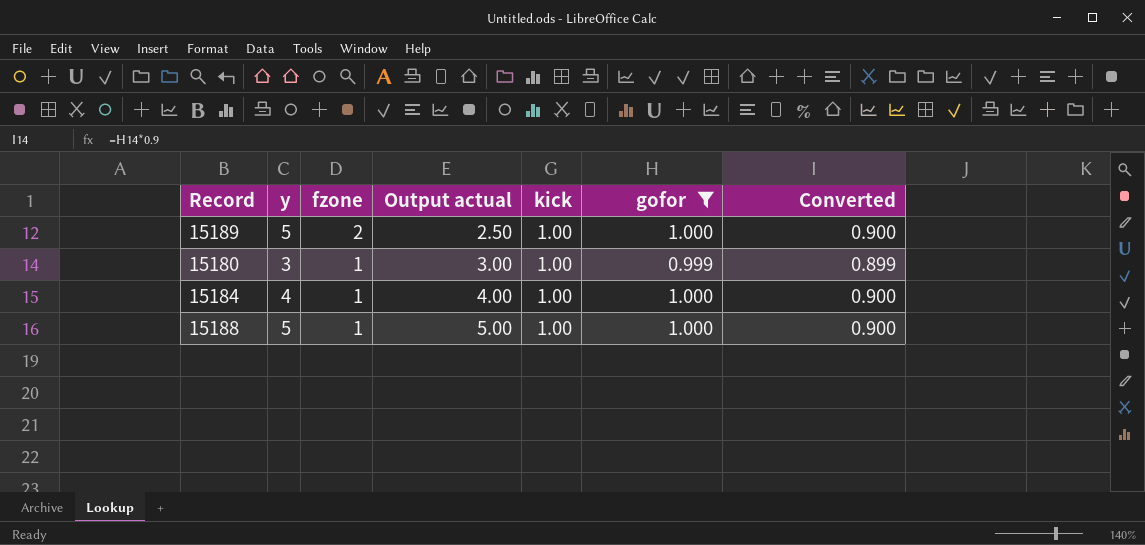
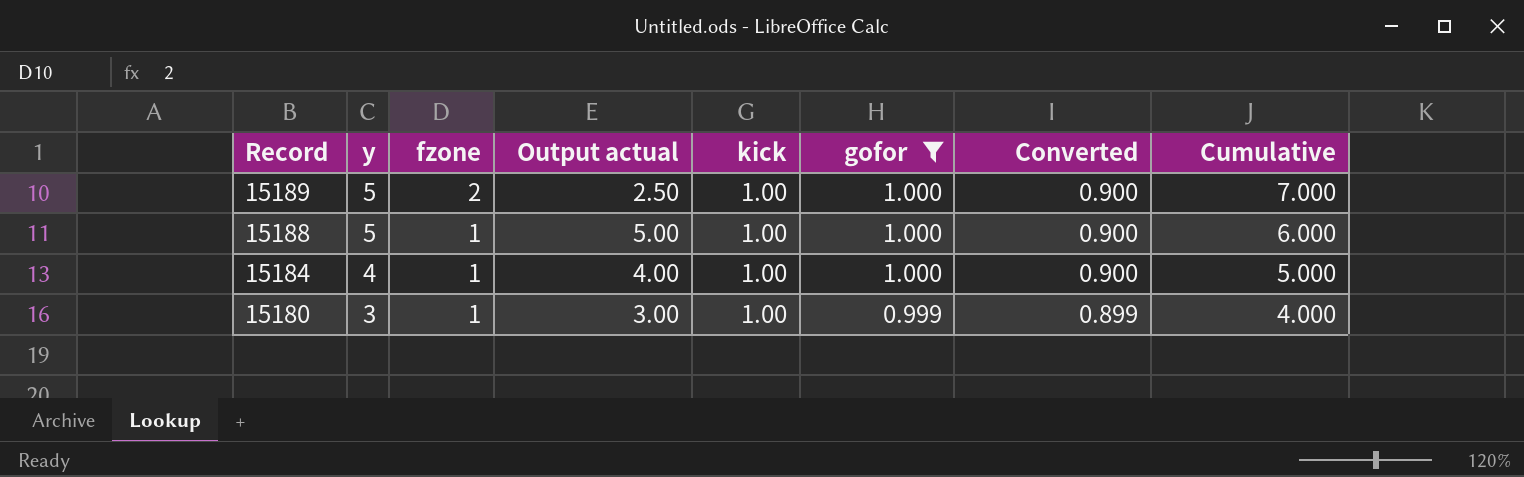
row order: fzone descending -> Record descending
column Cumulative | formula: none -> [y] + [fzone]

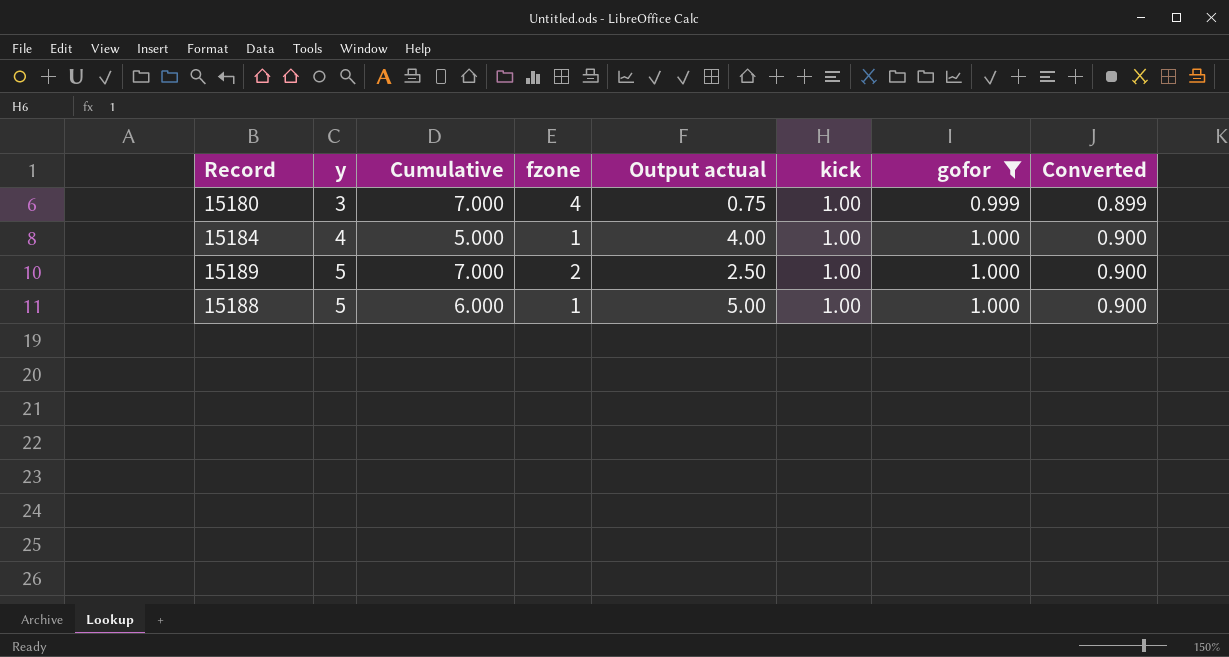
row order: Record descending -> y ascending
column Cumulative | position: 8 -> 3
15180 | Cumulative: 4.000 -> 7.000
15180 | fzone: 1 -> 4
15180 | Output actual: 3.00 -> 0.75

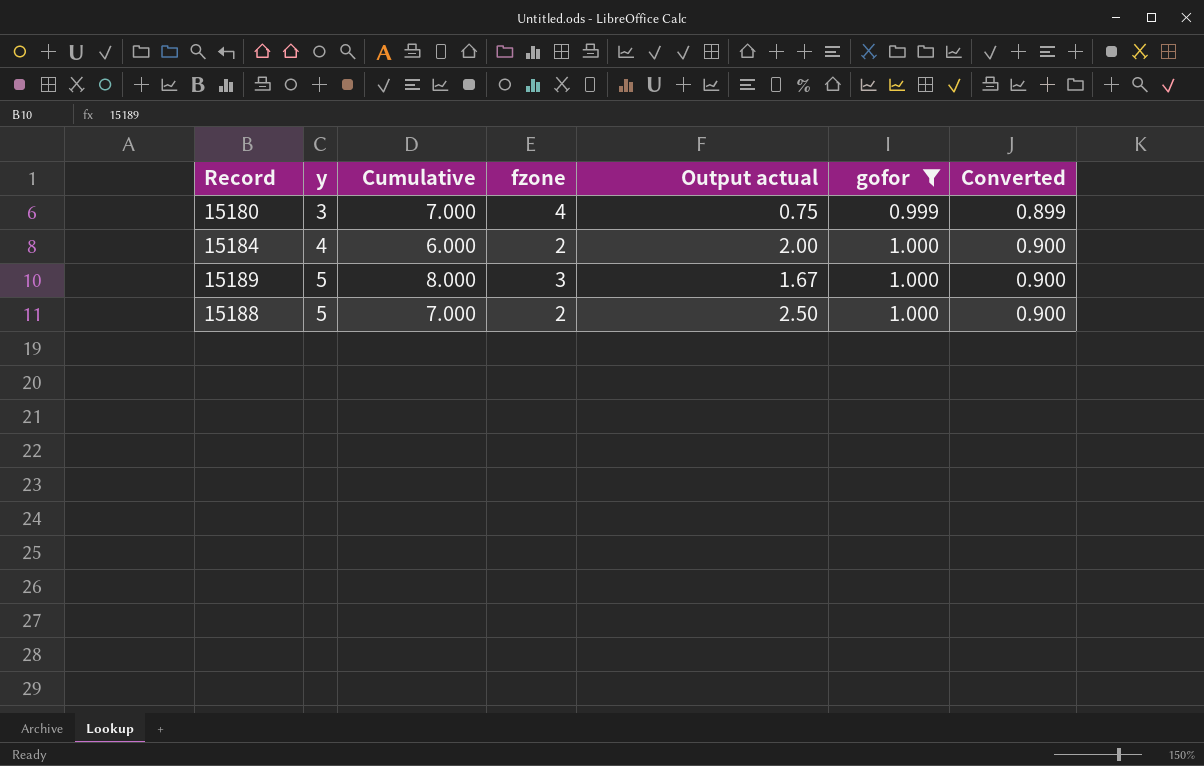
column kick | position: 6 -> none
15184 | Cumulative: 5.000 -> 6.000
15184 | fzone: 1 -> 2
15184 | Output actual: 4.00 -> 2.00
15189 | Cumulative: 7.000 -> 8.000
15189 | fzone: 2 -> 3
15189 | Output actual: 2.50 -> 1.67
15188 | Cumulative: 6.000 -> 7.000
15188 | fzone: 1 -> 2
15188 | Output actual: 5.00 -> 2.50

